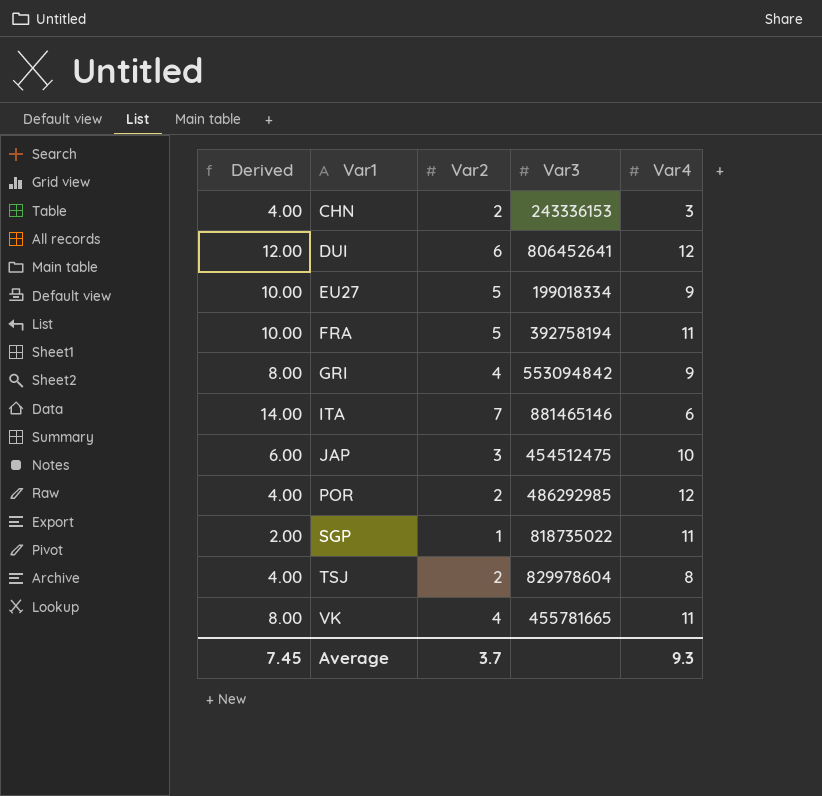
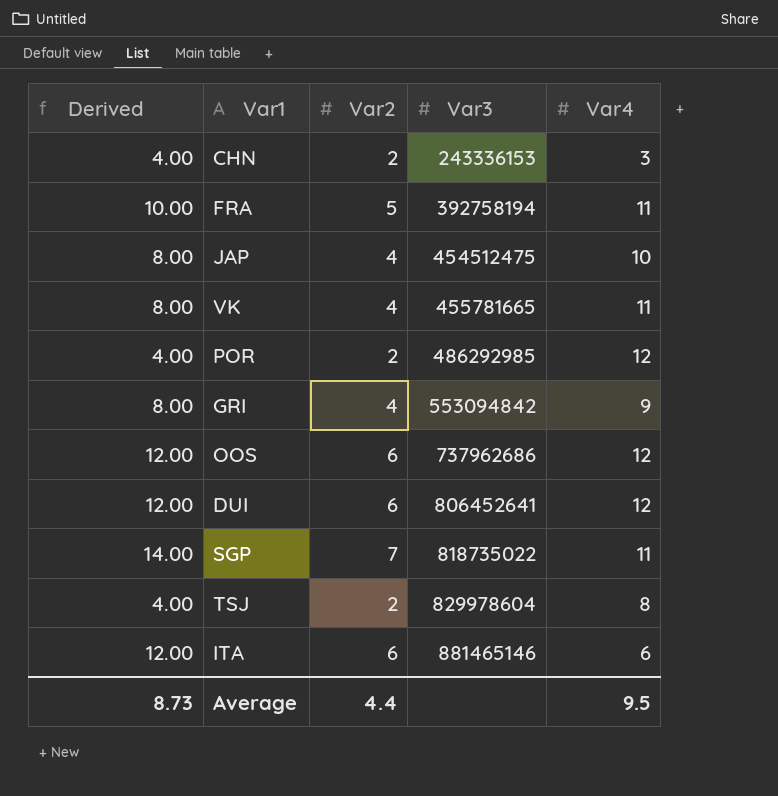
row order: Var1 ascending -> Var3 ascending
row EU27: 10.00 | 5 | 199018334 | 9 -> none
JAP | Derived: 6.00 -> 8.00
JAP | Var2: 3 -> 4
row OOS: none -> 12.00 | 6 | 737962686 | 12
SGP | Derived: 2.00 -> 14.00
SGP | Var2: 1 -> 7
ITA | Derived: 14.00 -> 12.00
ITA | Var2: 7 -> 6
Average | Derived: 7.45 -> 8.73
Average | Var2: 3.7 -> 4.4
Average | Var4: 9.3 -> 9.5

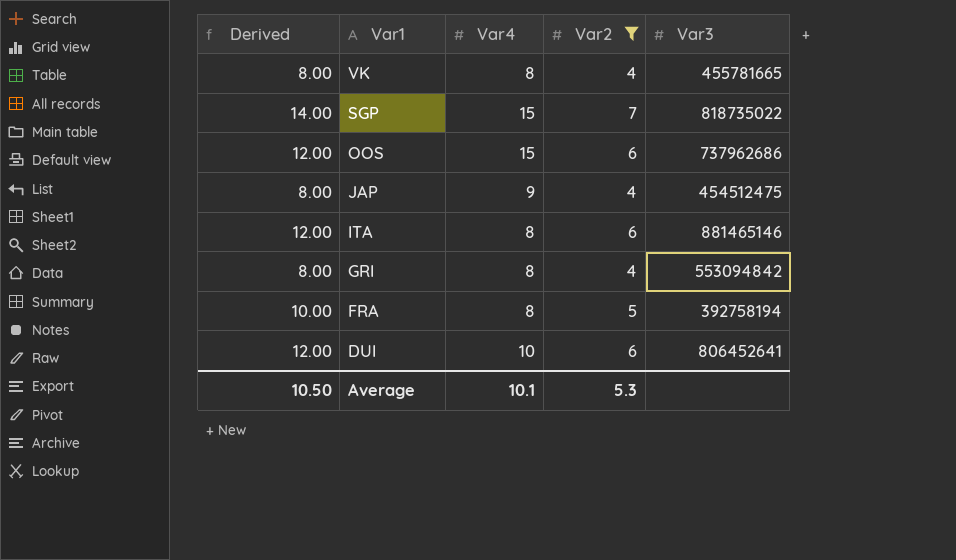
filter: none -> Var2 != 2
row order: Var3 ascending -> Var1 descending
column Var4 | position: 5 -> 3
VK | Var4: 11 -> 8
SGP | Var4: 11 -> 15
OOS | Var4: 12 -> 15
JAP | Var4: 10 -> 9
ITA | Var4: 6 -> 8
GRI | Var4: 9 -> 8
FRA | Var4: 11 -> 8
DUI | Var4: 12 -> 10
Average | Derived: 8.73 -> 10.50
Average | Var4: 9.5 -> 10.1
Average | Var2: 4.4 -> 5.3

